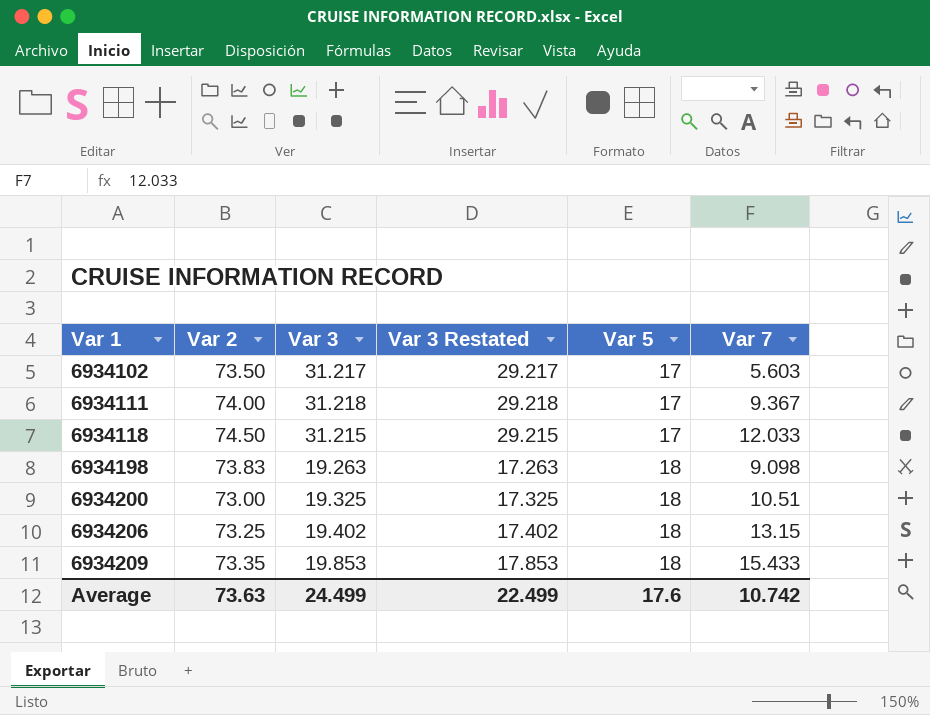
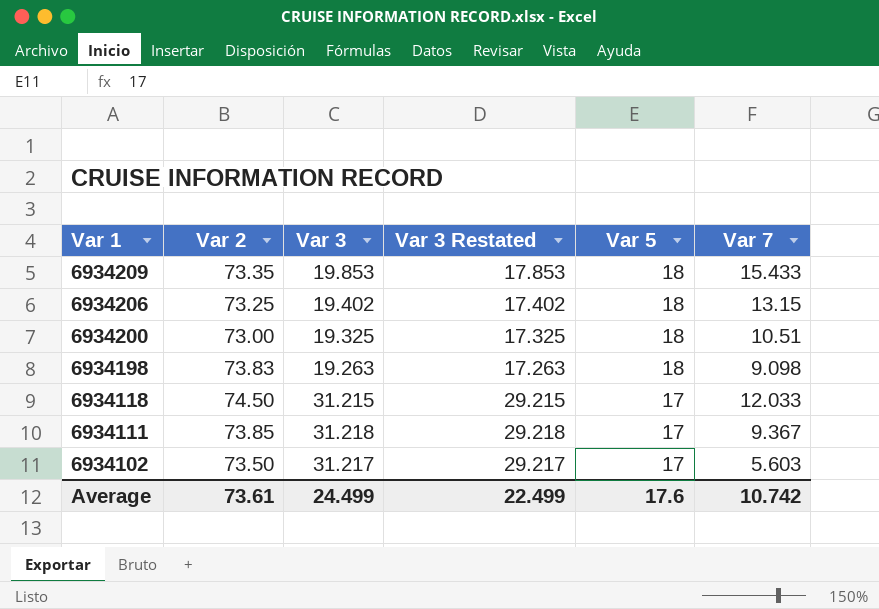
row order: Var 1 ascending -> Var 1 descending
6934111 | Var 2: 74.00 -> 73.85
Average | Var 2: 73.63 -> 73.61

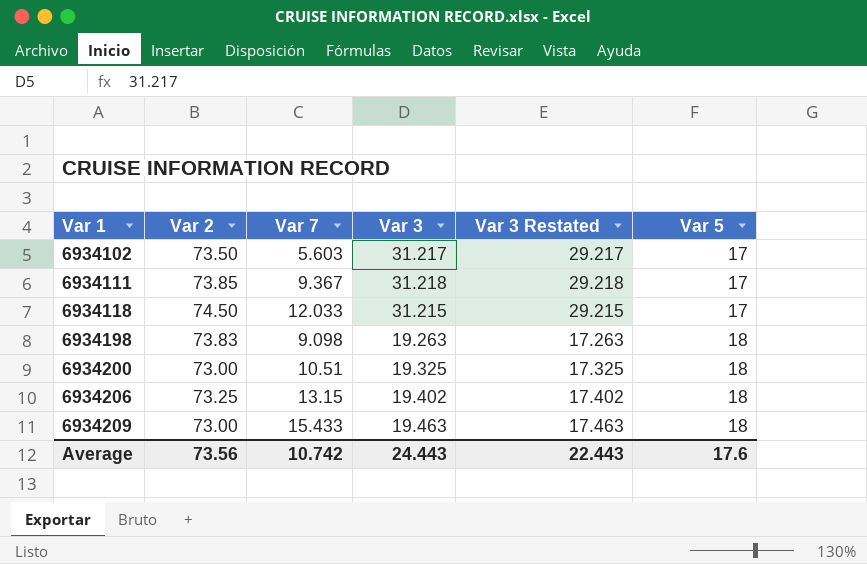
row order: Var 1 descending -> Var 1 ascending
column Var 7 | position: 6 -> 3
6934209 | Var 2: 73.35 -> 73.00
6934209 | Var 3: 19.853 -> 19.463
6934209 | Var 3 Restated: 17.853 -> 17.463
Average | Var 2: 73.61 -> 73.56
Average | Var 3: 24.499 -> 24.443
Average | Var 3 Restated: 22.499 -> 22.443

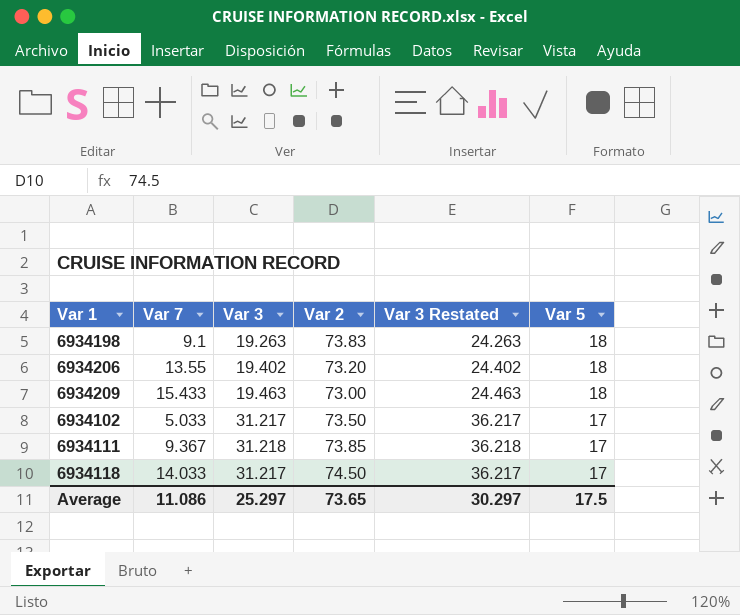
row order: Var 1 ascending -> Var 5 descending
column Var 2 | position: 2 -> 4
column Var 3 Restated | formula: [Var 3] - 2 -> [Var 3] + 5
row 6934200: 73.00 | 10.51 | 19.325 | 17.325 | 18 -> none
6934198 | Var 7: 9.098 -> 9.1
6934206 | Var 7: 13.15 -> 13.55
6934206 | Var 2: 73.25 -> 73.20
6934102 | Var 7: 5.603 -> 5.033
6934118 | Var 7: 12.033 -> 14.033
6934118 | Var 3: 31.215 -> 31.217
Average | Var 7: 10.742 -> 11.086
Average | Var 3: 24.443 -> 25.297
Average | Var 2: 73.56 -> 73.65
Average | Var 3 Restated: 22.443 -> 30.297
Average | Var 5: 17.6 -> 17.5

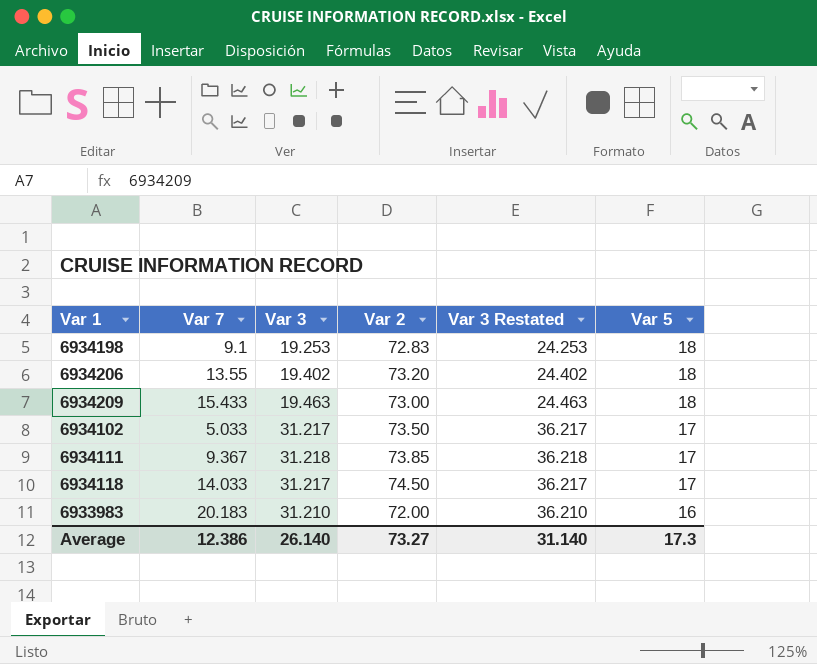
6934198 | Var 3: 19.263 -> 19.253
6934198 | Var 2: 73.83 -> 72.83
6934198 | Var 3 Restated: 24.263 -> 24.253
row 6933983: none -> 20.183 | 31.210 | 72.00 | 36.210 | 16
Average | Var 7: 11.086 -> 12.386
Average | Var 3: 25.297 -> 26.140
Average | Var 2: 73.65 -> 73.27
Average | Var 3 Restated: 30.297 -> 31.140
Average | Var 5: 17.5 -> 17.3

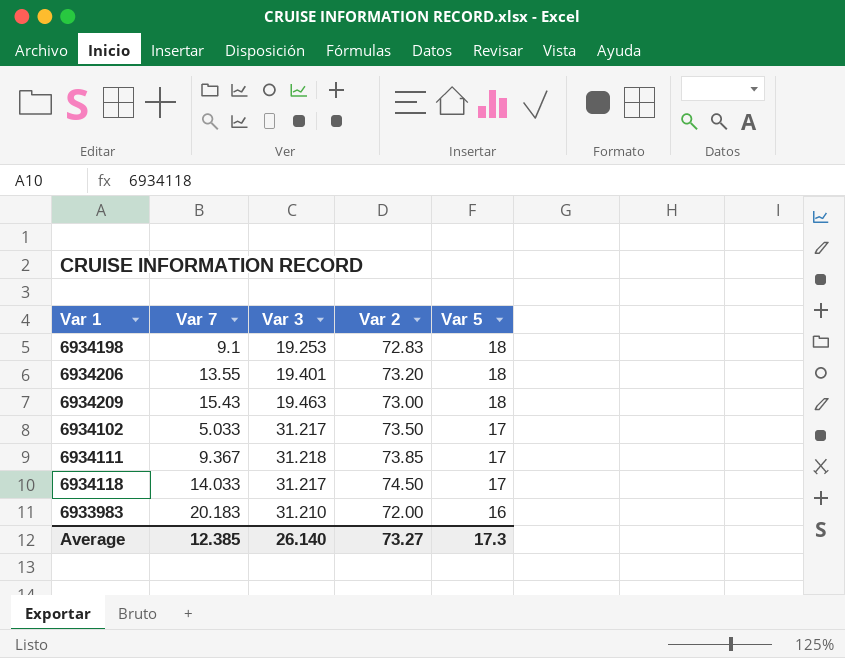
column Var 3 Restated | formula: [Var 3] + 5 -> none
6934206 | Var 3: 19.402 -> 19.401
6934209 | Var 7: 15.433 -> 15.43
Average | Var 7: 12.386 -> 12.385

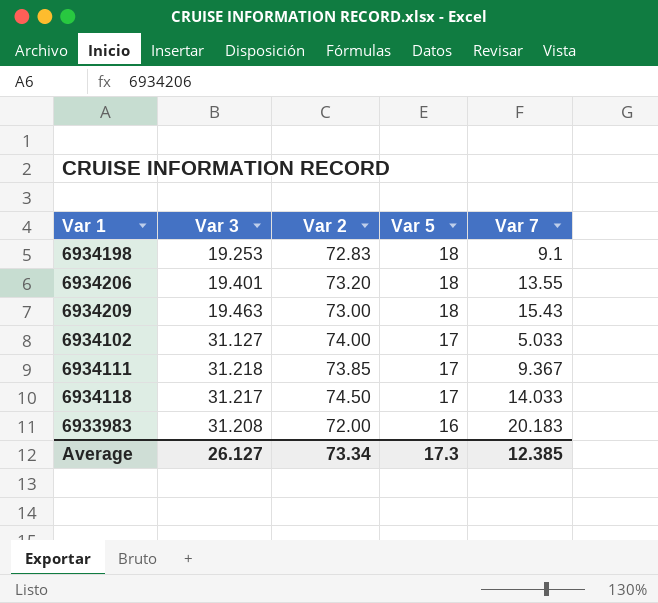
column Var 7 | position: 2 -> 5
6934102 | Var 3: 31.217 -> 31.127
6934102 | Var 2: 73.50 -> 74.00
6933983 | Var 3: 31.210 -> 31.208
Average | Var 3: 26.140 -> 26.127
Average | Var 2: 73.27 -> 73.34

